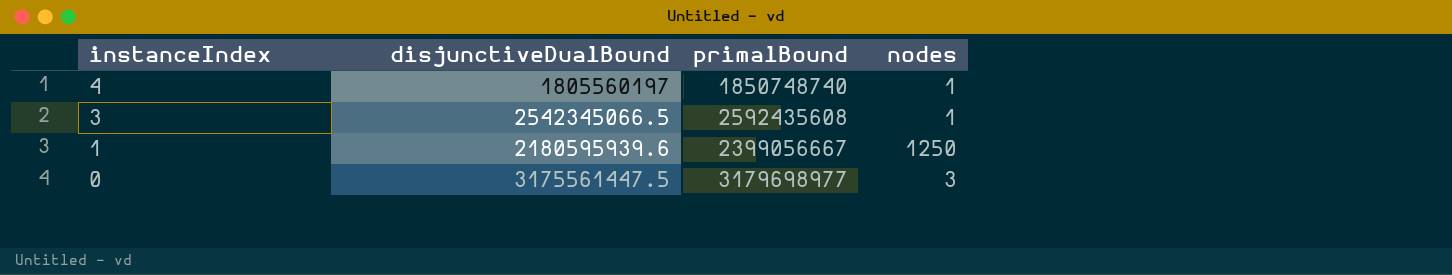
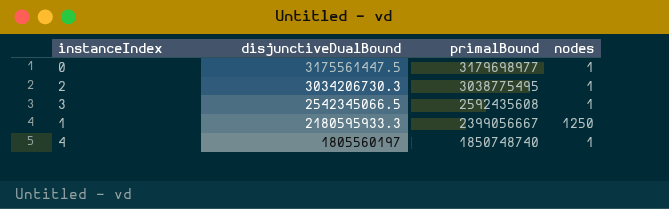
row order: instanceIndex descending -> disjunctiveDualBound descending
0 | nodes: 3 -> 1
row 2: none -> 3034206730.3 | 3038775495 | 1
1 | disjunctiveDualBound: 2180595939.6 -> 2180595933.3

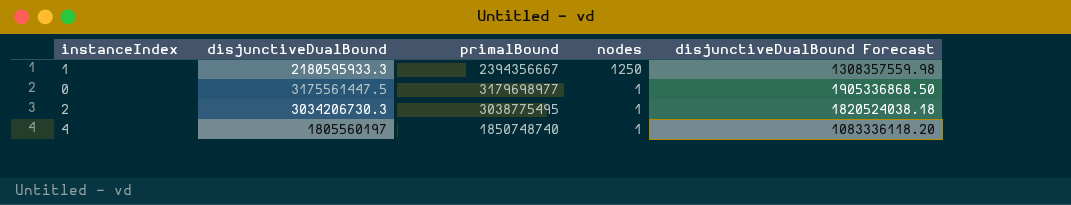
row order: disjunctiveDualBound descending -> nodes descending
column disjunctiveDualBound Forecast | formula: none -> [disjunctiveDualBound] * 0.6
row 3: 2542345066.5 | 2592435608 | 1 -> none
1 | primalBound: 2399056667 -> 2394356667

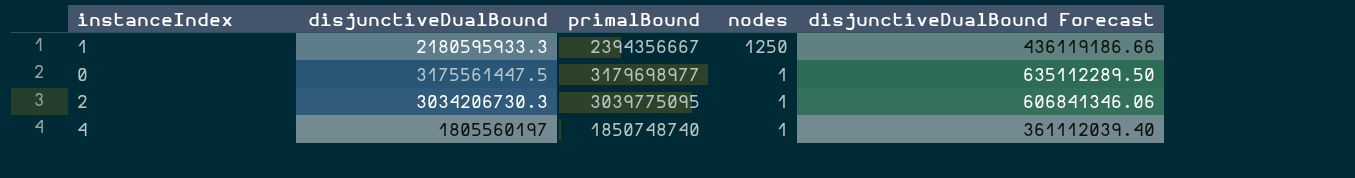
column disjunctiveDualBound Forecast | formula: [disjunctiveDualBound] * 0.6 -> [disjunctiveDualBound] * 0.2
2 | primalBound: 3038775495 -> 3039775095

